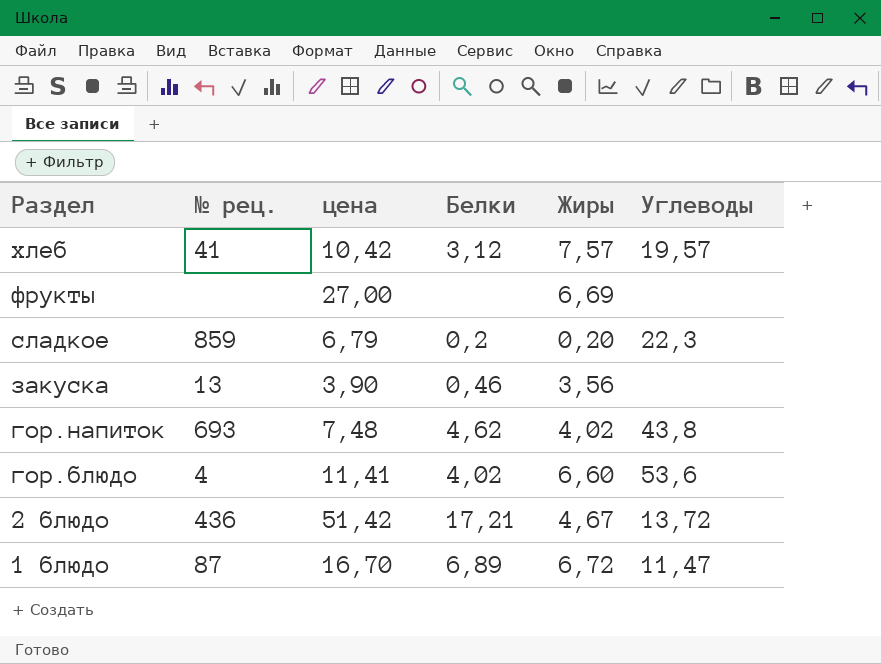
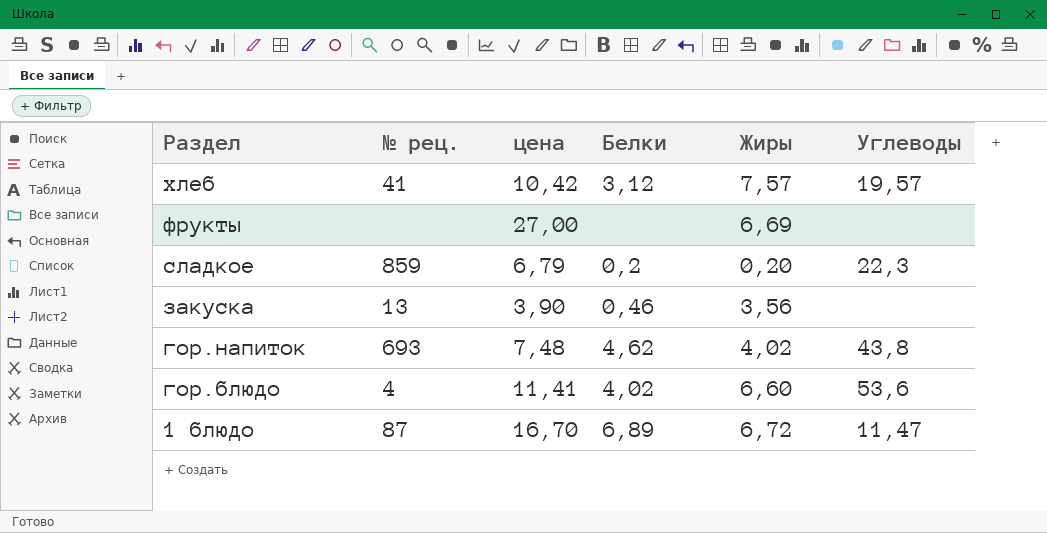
row 2 блюдо: 436 | 51,42 | 17,21 | 4,67 | 13,72 -> none

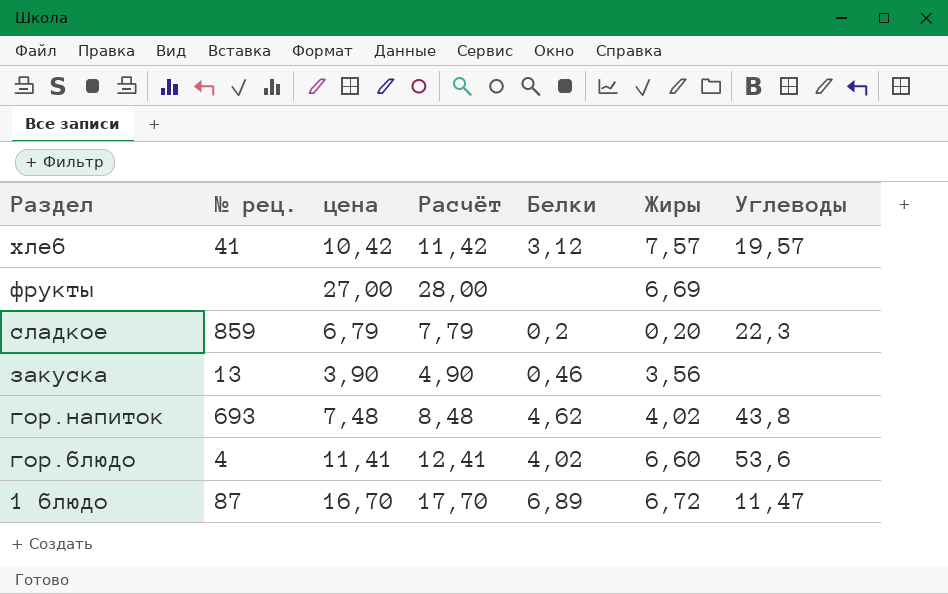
column Расчёт | formula: none -> [цена] + 1

